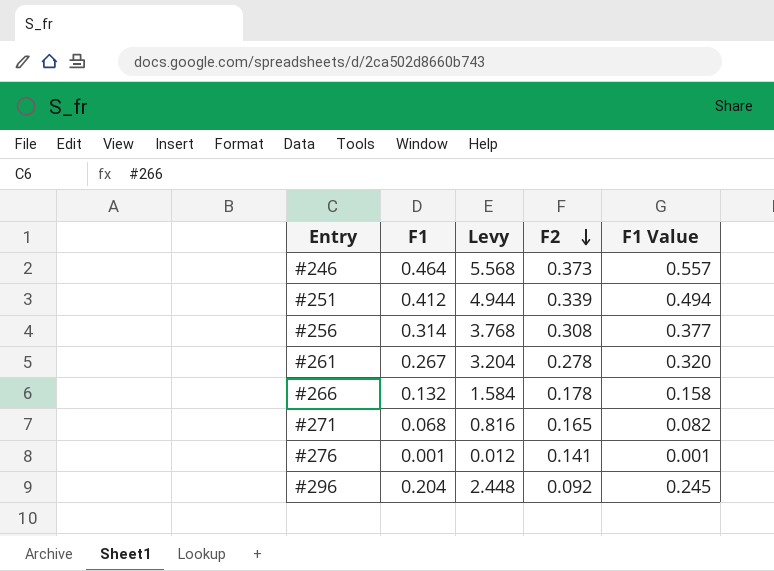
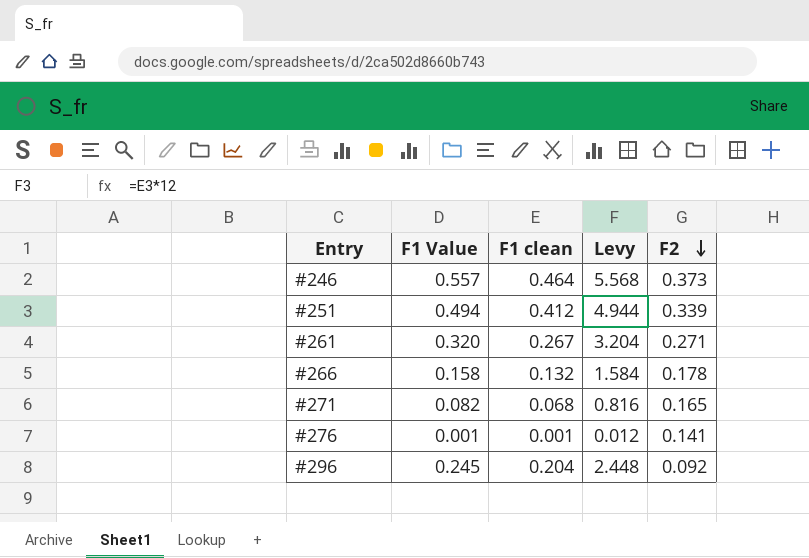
column F1 Value | position: 5 -> 2
column name: F1 -> F1 clean
row #256: 0.314 | 3.768 | 0.308 | 0.377 -> none
#261 | F2: 0.278 -> 0.271

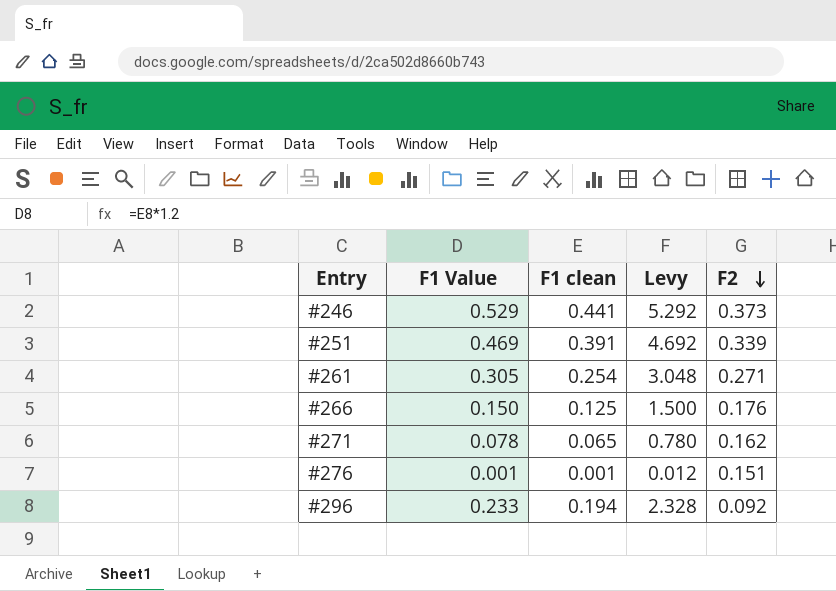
#246 | F1 Value: 0.557 -> 0.529
#246 | F1 clean: 0.464 -> 0.441
#246 | Levy: 5.568 -> 5.292
#251 | F1 Value: 0.494 -> 0.469
#251 | F1 clean: 0.412 -> 0.391
#251 | Levy: 4.944 -> 4.692
#261 | F1 Value: 0.320 -> 0.305
#261 | F1 clean: 0.267 -> 0.254
#261 | Levy: 3.204 -> 3.048
#266 | F1 Value: 0.158 -> 0.150
#266 | F1 clean: 0.132 -> 0.125
#266 | Levy: 1.584 -> 1.500
#266 | F2: 0.178 -> 0.176
#271 | F1 Value: 0.082 -> 0.078
#271 | F1 clean: 0.068 -> 0.065
#271 | Levy: 0.816 -> 0.780
#271 | F2: 0.165 -> 0.162
#276 | F2: 0.141 -> 0.151
#296 | F1 Value: 0.245 -> 0.233
#296 | F1 clean: 0.204 -> 0.194
#296 | Levy: 2.448 -> 2.328

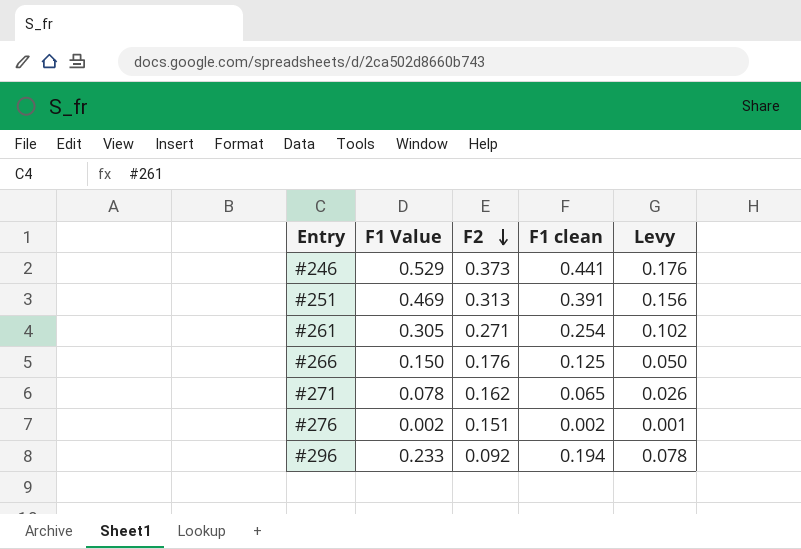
column F2 | position: 5 -> 3
column Levy | formula: [F1 clean] * 12 -> [F1 clean] * 0.4
#251 | F2: 0.339 -> 0.313
#276 | F1 Value: 0.001 -> 0.002
#276 | F1 clean: 0.001 -> 0.002

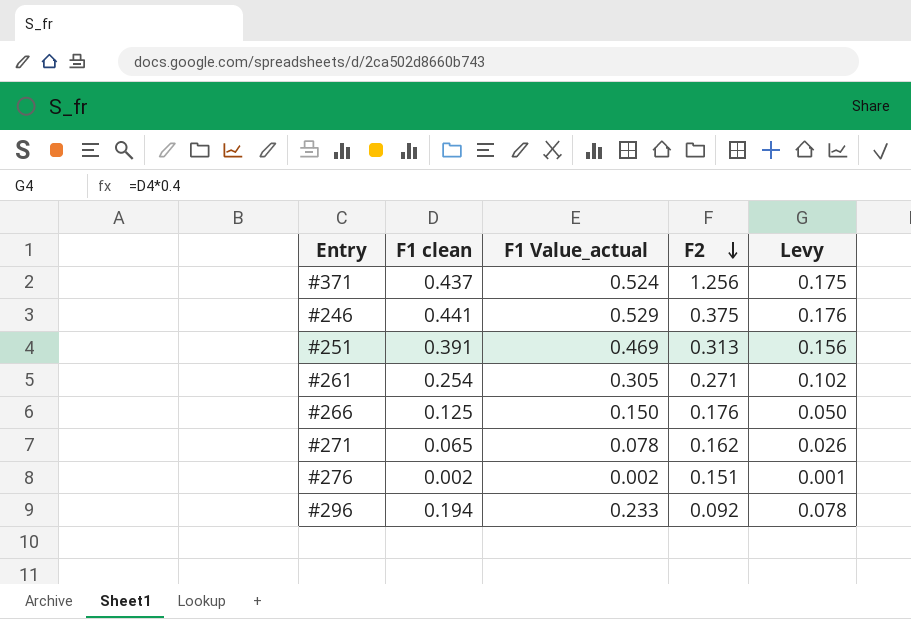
column F1 clean | position: 4 -> 2
column name: F1 Value -> F1 Value_actual
row #371: none -> 0.437 | 0.524 | 1.256 | 0.175
#246 | F2: 0.373 -> 0.375

